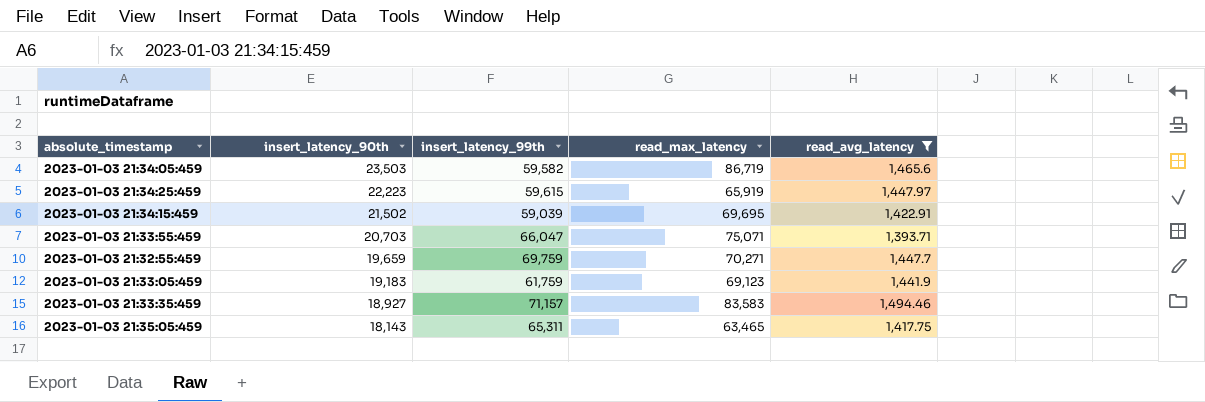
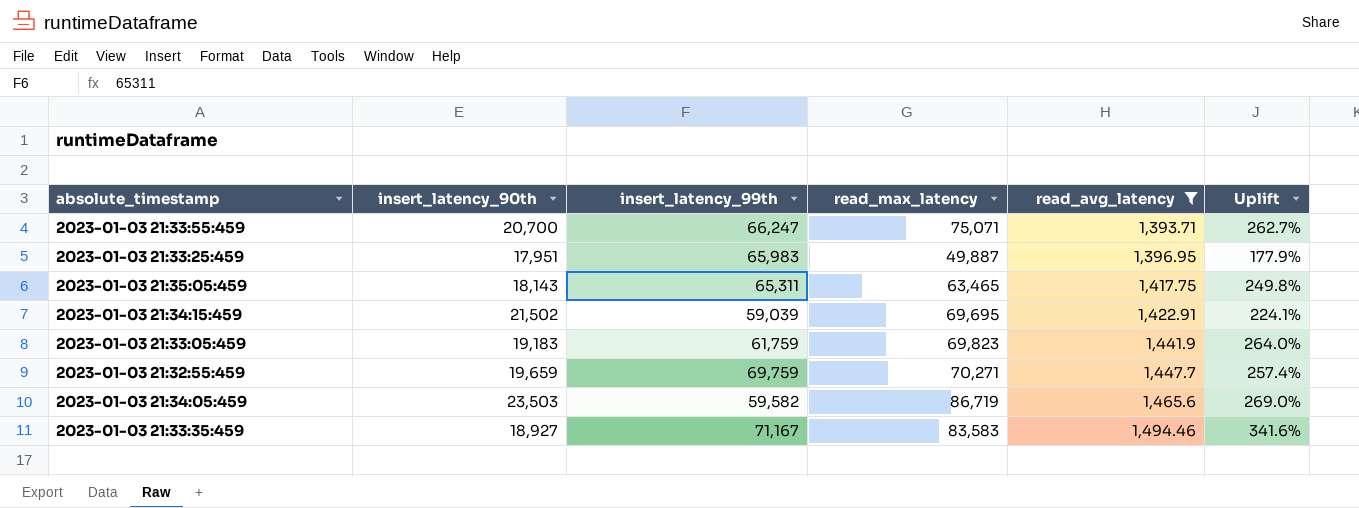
row order: insert_latency_90th descending -> read_avg_latency ascending
column Uplift | formula: none -> ([read_max_latency] - [insert_latency_90th]) / [insert_latency_90th]
row 2023-01-03 21:34:25:459: 22,223 | 59,615 | 65,919 | 1,447.97 -> none
2023-01-03 21:33:55:459 | insert_latency_90th: 20,703 -> 20,700
2023-01-03 21:33:55:459 | insert_latency_99th: 66,047 -> 66,247
row 2023-01-03 21:33:25:459: none -> 17,951 | 65,983 | 49,887 | 1,396.95 | 177.9%
2023-01-03 21:33:05:459 | read_max_latency: 69,123 -> 69,823
2023-01-03 21:33:35:459 | insert_latency_99th: 71,157 -> 71,167

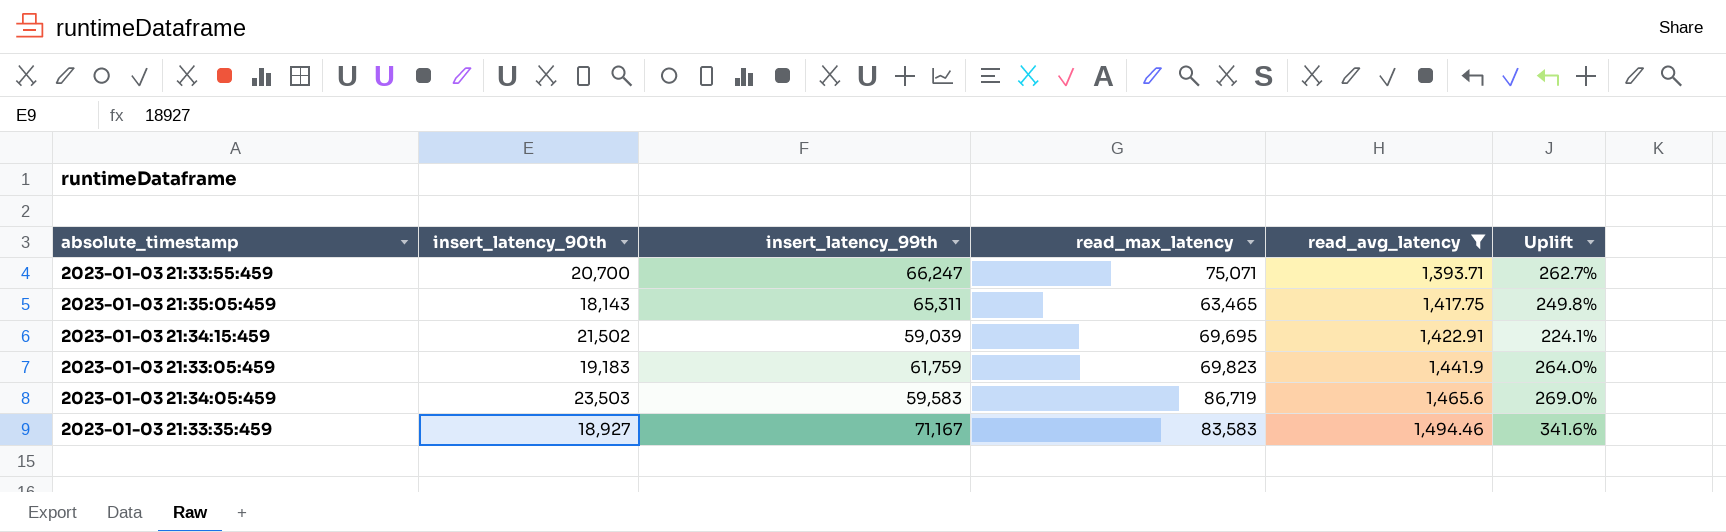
row 2023-01-03 21:33:25:459: 17,951 | 65,983 | 49,887 | 1,396.95 | 177.9% -> none
row 2023-01-03 21:32:55:459: 19,659 | 69,759 | 70,271 | 1,447.7 | 257.4% -> none
2023-01-03 21:34:05:459 | insert_latency_99th: 59,582 -> 59,583

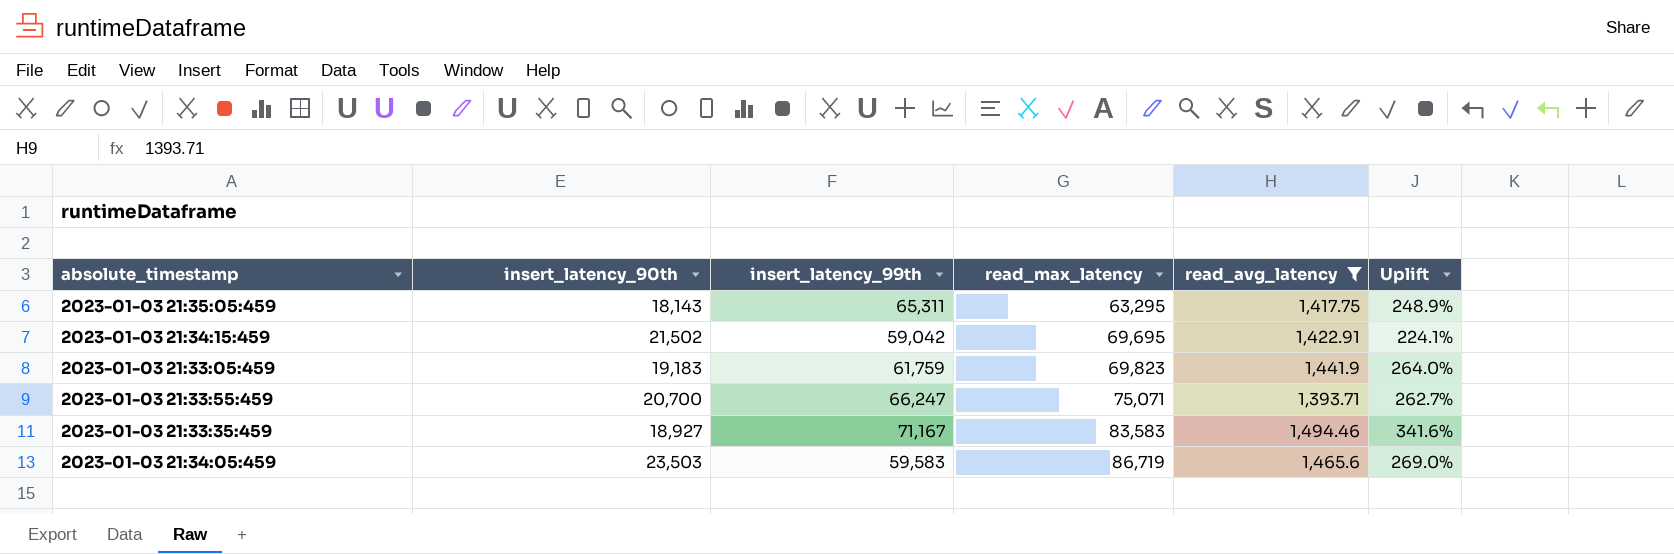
row order: read_avg_latency ascending -> read_max_latency ascending
2023-01-03 21:35:05:459 | read_max_latency: 63,465 -> 63,295
2023-01-03 21:35:05:459 | Uplift: 249.8% -> 248.9%
2023-01-03 21:34:15:459 | insert_latency_99th: 59,039 -> 59,042

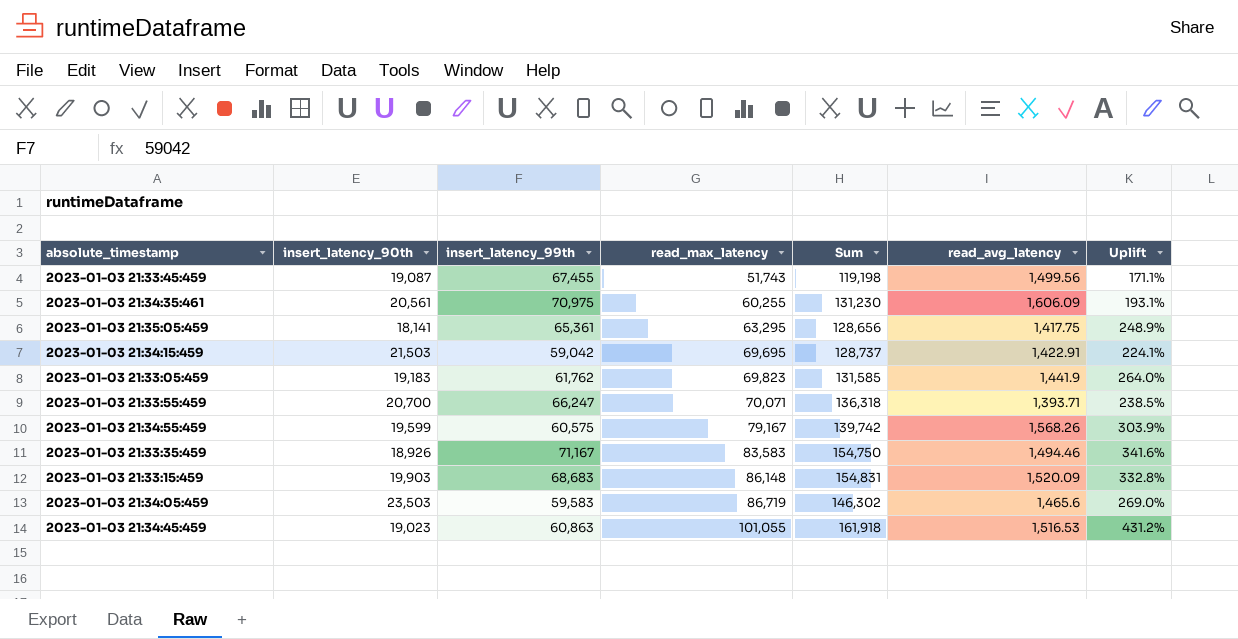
filter: read_avg_latency <= 1,494.46 -> none
column Sum | formula: none -> [insert_latency_99th] + [read_max_latency]
2023-01-03 21:35:05:459 | insert_latency_90th: 18,143 -> 18,141
2023-01-03 21:35:05:459 | insert_latency_99th: 65,311 -> 65,361
2023-01-03 21:34:15:459 | insert_latency_90th: 21,502 -> 21,503
2023-01-03 21:33:05:459 | insert_latency_99th: 61,759 -> 61,762
2023-01-03 21:33:55:459 | read_max_latency: 75,071 -> 70,071
2023-01-03 21:33:55:459 | Uplift: 262.7% -> 238.5%
2023-01-03 21:33:35:459 | insert_latency_90th: 18,927 -> 18,926

